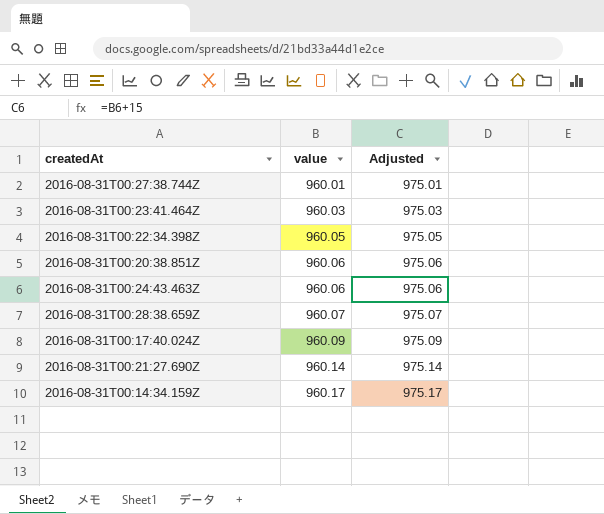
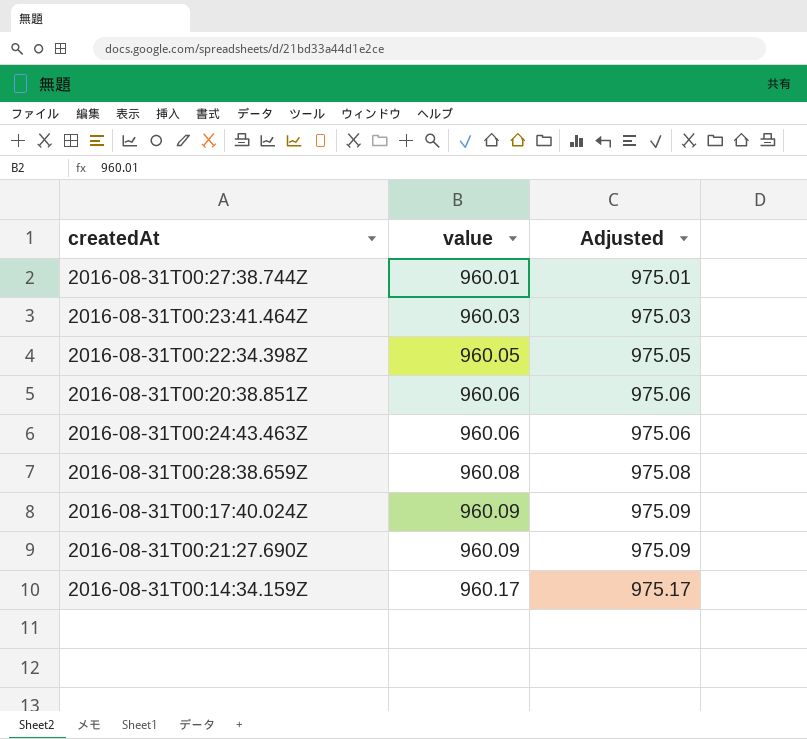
2016-08-31T00:28:38.659Z | value: 960.07 -> 960.08
2016-08-31T00:28:38.659Z | Adjusted: 975.07 -> 975.08
2016-08-31T00:21:27.690Z | value: 960.14 -> 960.09
2016-08-31T00:21:27.690Z | Adjusted: 975.14 -> 975.09

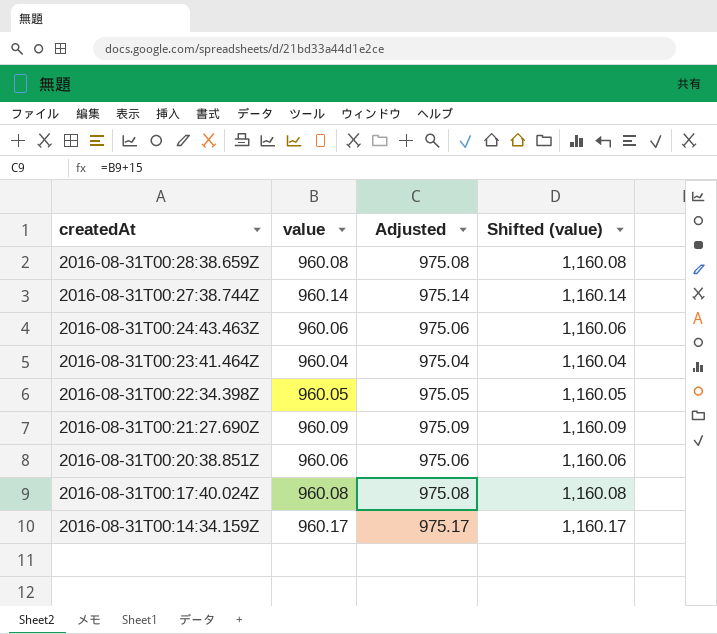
row order: value ascending -> createdAt descending
column Shifted (value) | formula: none -> [value] + 200
2016-08-31T00:27:38.744Z | value: 960.01 -> 960.14
2016-08-31T00:27:38.744Z | Adjusted: 975.01 -> 975.14
2016-08-31T00:23:41.464Z | value: 960.03 -> 960.04
2016-08-31T00:23:41.464Z | Adjusted: 975.03 -> 975.04
2016-08-31T00:17:40.024Z | value: 960.09 -> 960.08
2016-08-31T00:17:40.024Z | Adjusted: 975.09 -> 975.08

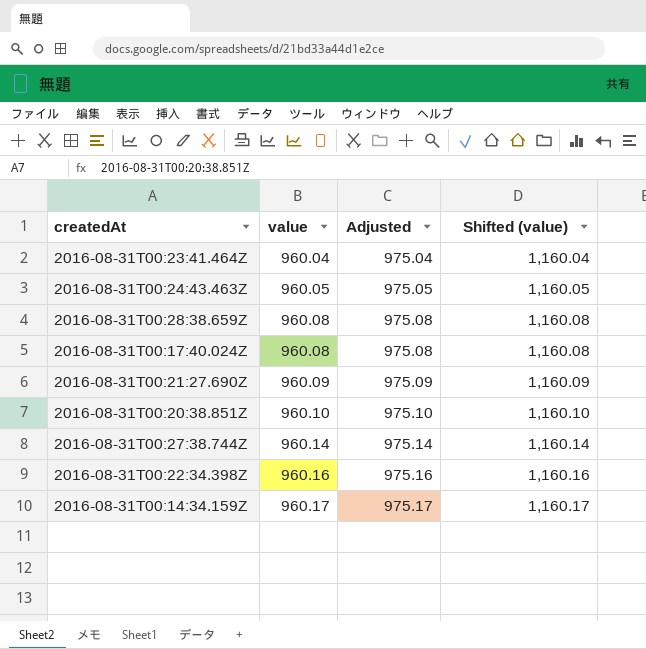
row order: createdAt descending -> value ascending
2016-08-31T00:24:43.463Z | value: 960.06 -> 960.05
2016-08-31T00:24:43.463Z | Adjusted: 975.06 -> 975.05
2016-08-31T00:24:43.463Z | Shifted (value): 1,160.06 -> 1,160.05
2016-08-31T00:20:38.851Z | value: 960.06 -> 960.10
2016-08-31T00:20:38.851Z | Adjusted: 975.06 -> 975.10
2016-08-31T00:20:38.851Z | Shifted (value): 1,160.06 -> 1,160.10
2016-08-31T00:22:34.398Z | value: 960.05 -> 960.16
2016-08-31T00:22:34.398Z | Adjusted: 975.05 -> 975.16
2016-08-31T00:22:34.398Z | Shifted (value): 1,160.05 -> 1,160.16

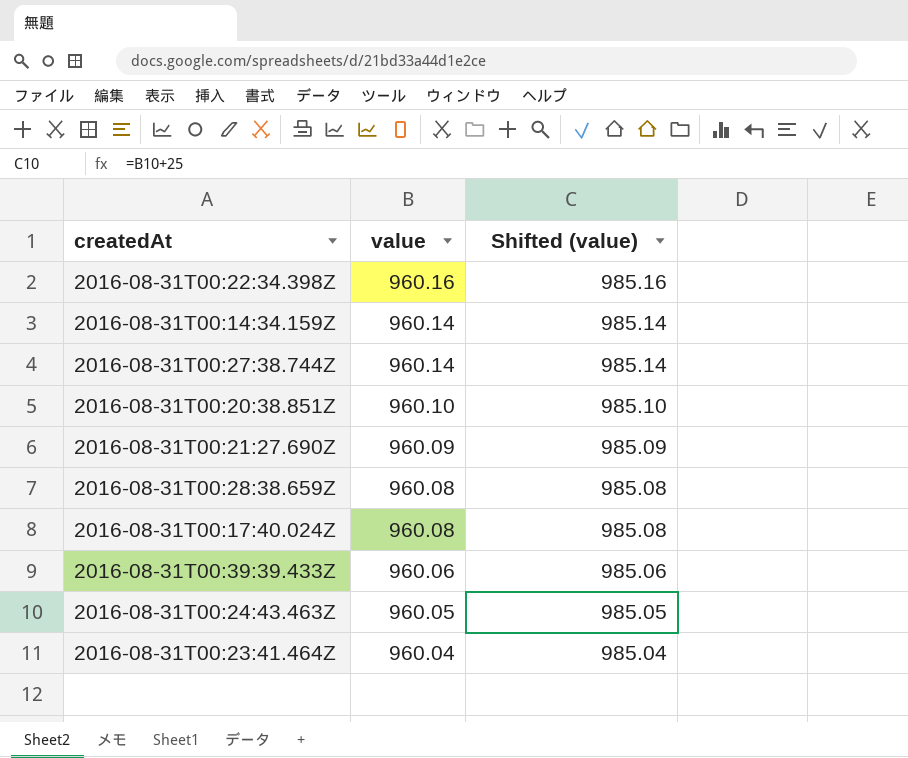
row order: value ascending -> value descending
column Adjusted | formula: [value] + 15 -> none
column Shifted (value) | formula: [value] + 200 -> [value] + 25
2016-08-31T00:14:34.159Z | value: 960.17 -> 960.14
row 2016-08-31T00:39:39.433Z: none -> 960.06 | 985.06

